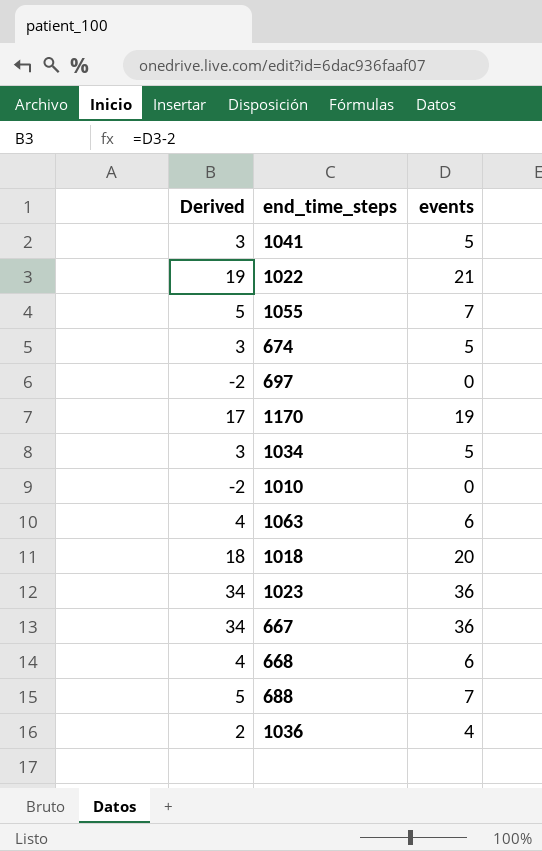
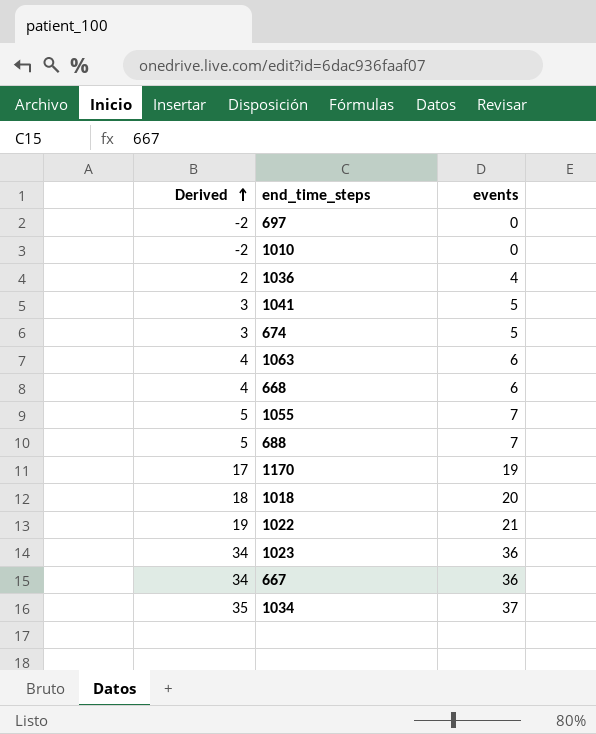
row order: none -> Derived ascending
1034 | Derived: 3 -> 35
1034 | events: 5 -> 37

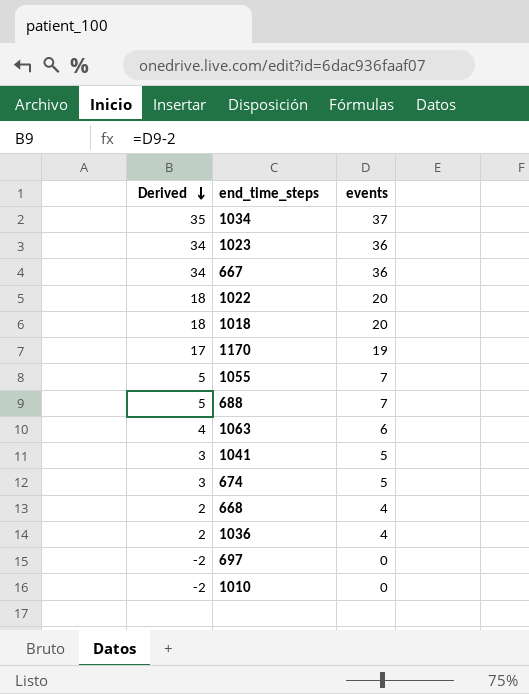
row order: Derived ascending -> Derived descending
1022 | Derived: 19 -> 18
1022 | events: 21 -> 20
668 | Derived: 4 -> 2
668 | events: 6 -> 4

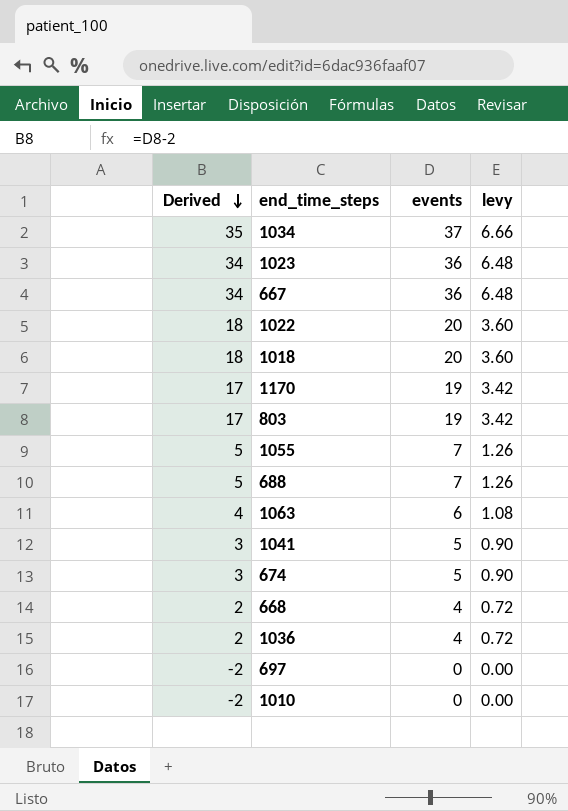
column levy | formula: none -> [events] * 0.18
row 803: none -> 17 | 19 | 3.42

